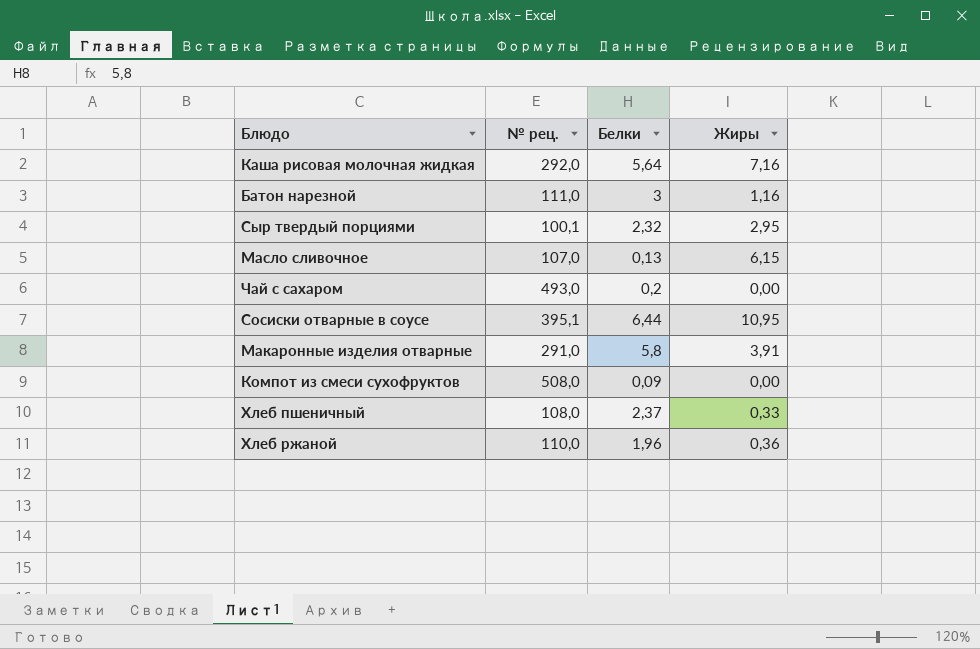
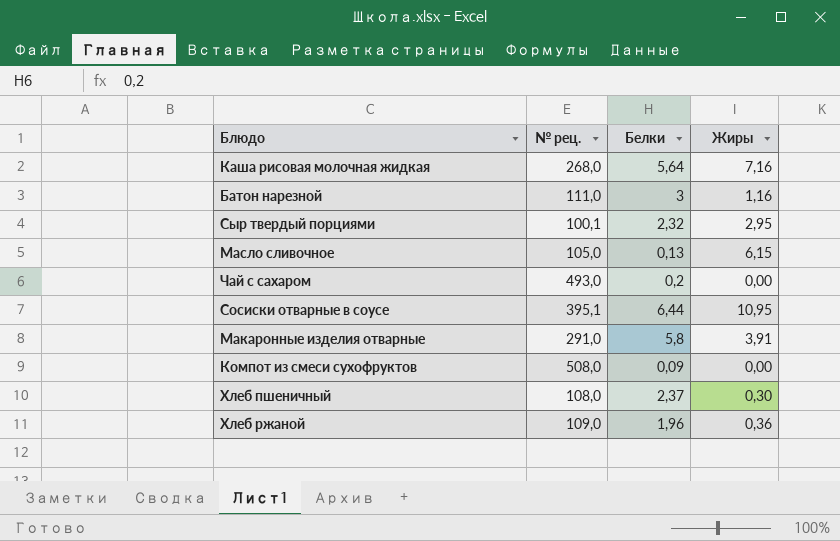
Каша рисовая молочная жидкая | № рец.: 292,0 -> 268,0
Масло сливочное | № рец.: 107,0 -> 105,0
Хлеб пшеничный | Жиры: 0,33 -> 0,30
Хлеб ржаной | № рец.: 110,0 -> 109,0

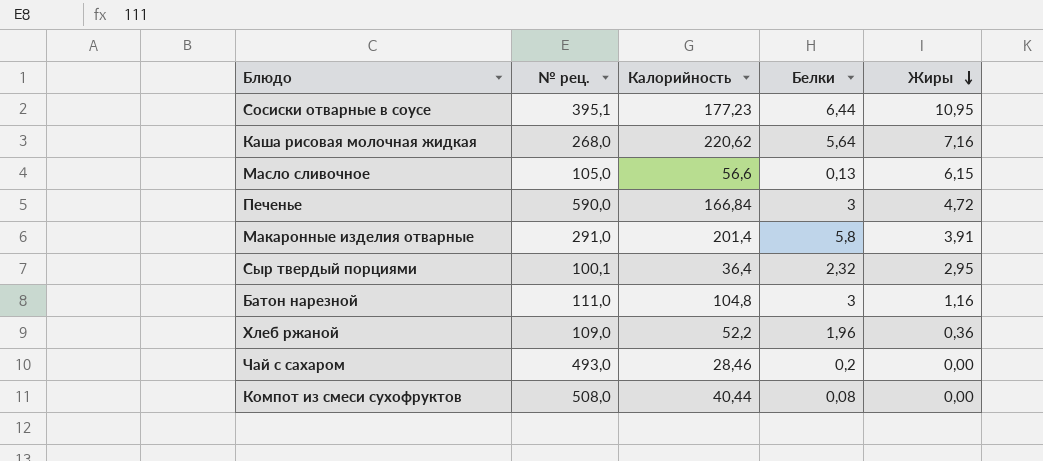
row order: none -> Жиры descending
column Калорийность | position: none -> 3
row Хлеб пшеничный: 108,0 | 2,37 | 0,30 -> none
row Печенье: none -> 590,0 | 166,84 | 3 | 4,72
Компот из смеси сухофруктов | Белки: 0,09 -> 0,08

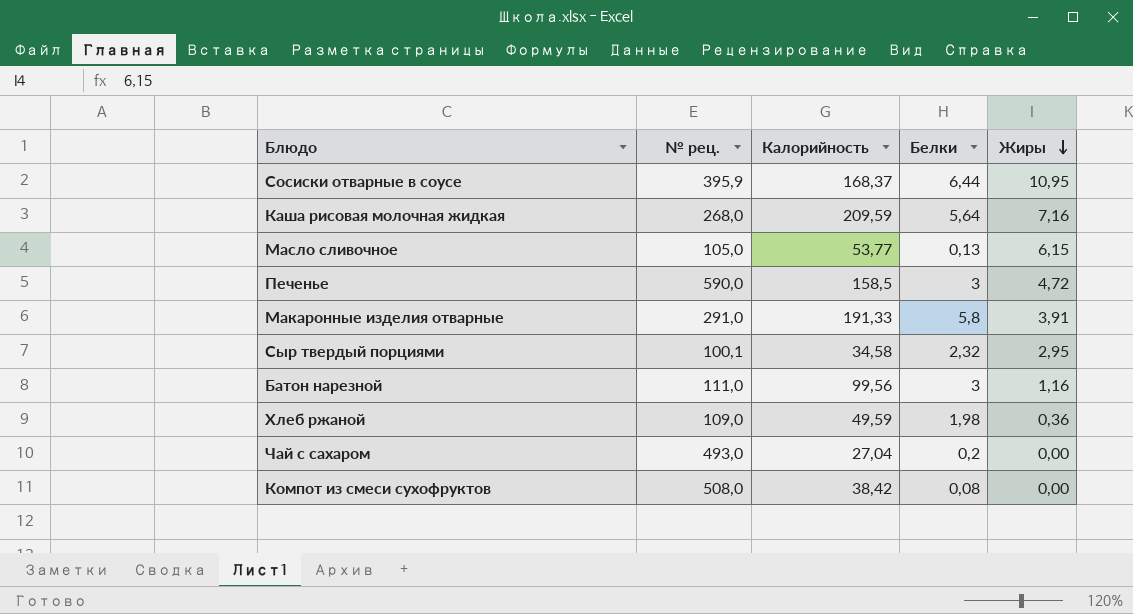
Сосиски отварные в соусе | № рец.: 395,1 -> 395,9
Сосиски отварные в соусе | Калорийность: 177,23 -> 168,37
Каша рисовая молочная жидкая | Калорийность: 220,62 -> 209,59
Масло сливочное | Калорийность: 56,6 -> 53,77
Печенье | Калорийность: 166,84 -> 158,5
Макаронные изделия отварные | Калорийность: 201,4 -> 191,33
Сыр твердый порциями | Калорийность: 36,4 -> 34,58
Батон нарезной | Калорийность: 104,8 -> 99,56
Хлеб ржаной | Калорийность: 52,2 -> 49,59
Хлеб ржаной | Белки: 1,96 -> 1,98
Чай с сахаром | Калорийность: 28,46 -> 27,04
Компот из смеси сухофруктов | Калорийность: 40,44 -> 38,42

